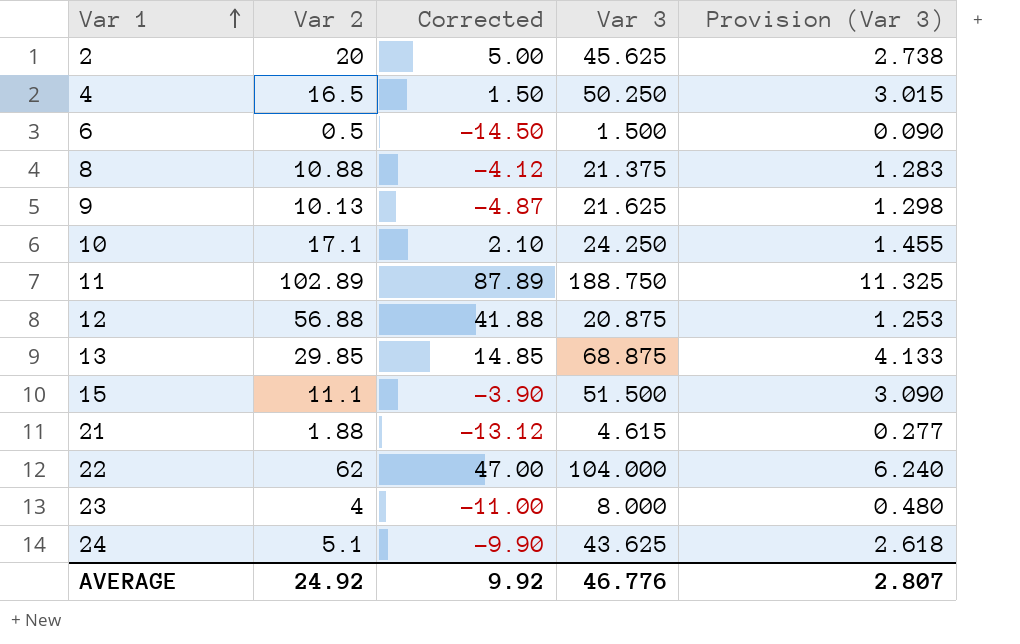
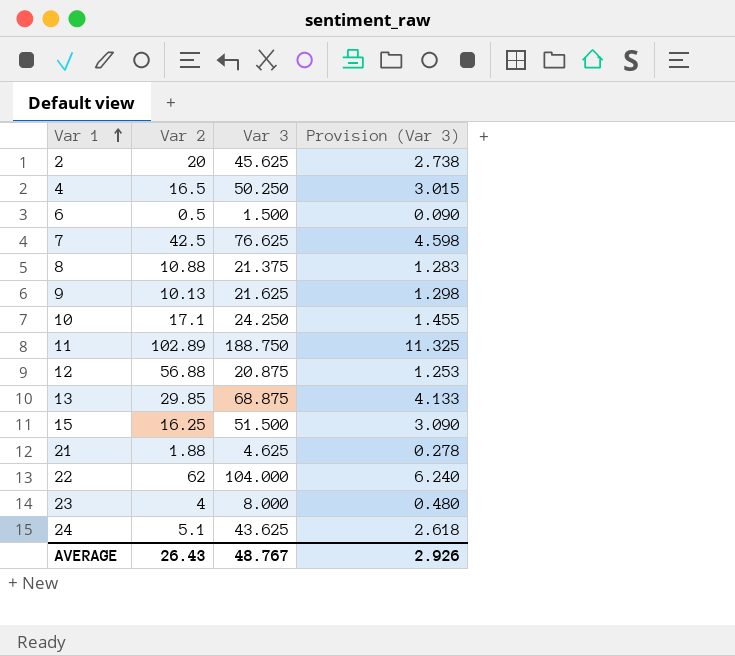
column Corrected | formula: [Var 2] - 15 -> none
row 7: none -> 42.5 | 76.625 | 4.598
15 | Var 2: 11.1 -> 16.25
21 | Var 3: 4.615 -> 4.625
21 | Provision (Var 3): 0.277 -> 0.278
AVERAGE | Var 2: 24.92 -> 26.43
AVERAGE | Var 3: 46.776 -> 48.767
AVERAGE | Provision (Var 3): 2.807 -> 2.926

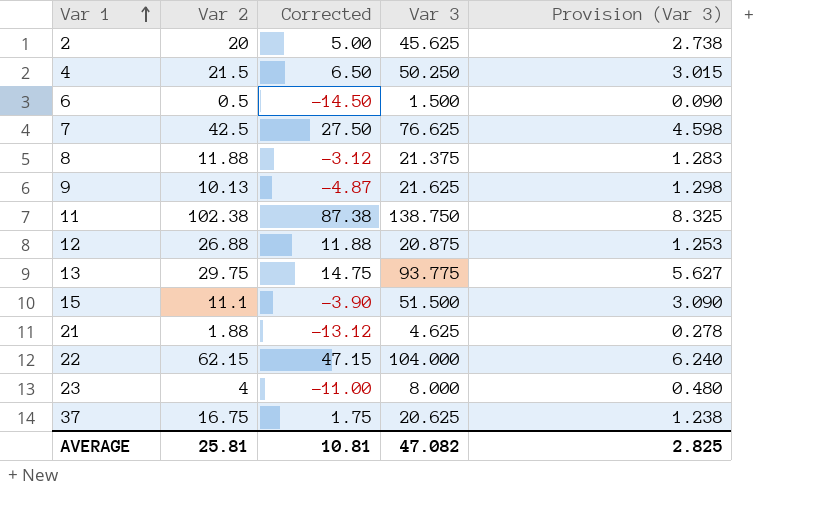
column Corrected | formula: none -> [Var 2] - 15
row 10: 17.1 | 24.250 | 1.455 -> none
row 24: 5.1 | 43.625 | 2.618 -> none
4 | Var 2: 16.5 -> 21.5
8 | Var 2: 10.88 -> 11.88
11 | Var 2: 102.89 -> 102.38
11 | Var 3: 188.750 -> 138.750
11 | Provision (Var 3): 11.325 -> 8.325
12 | Var 2: 56.88 -> 26.88
13 | Var 2: 29.85 -> 29.75
13 | Var 3: 68.875 -> 93.775
13 | Provision (Var 3): 4.133 -> 5.627
15 | Var 2: 16.25 -> 11.1
22 | Var 2: 62 -> 62.15
row 37: none -> 16.75 | 1.75 | 20.625 | 1.238
AVERAGE | Var 2: 26.43 -> 25.81
AVERAGE | Var 3: 48.767 -> 47.082
AVERAGE | Provision (Var 3): 2.926 -> 2.825

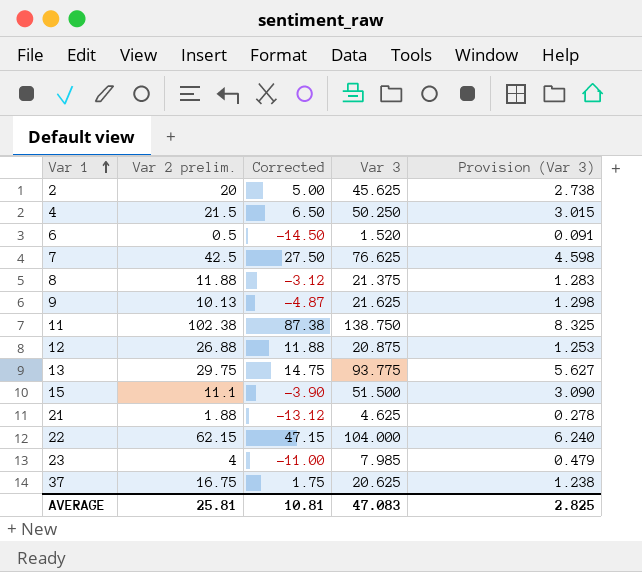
column name: Var 2 -> Var 2 prelim.
6 | Var 3: 1.500 -> 1.520
6 | Provision (Var 3): 0.090 -> 0.091
23 | Var 3: 8.000 -> 7.985
23 | Provision (Var 3): 0.480 -> 0.479
AVERAGE | Var 3: 47.082 -> 47.083

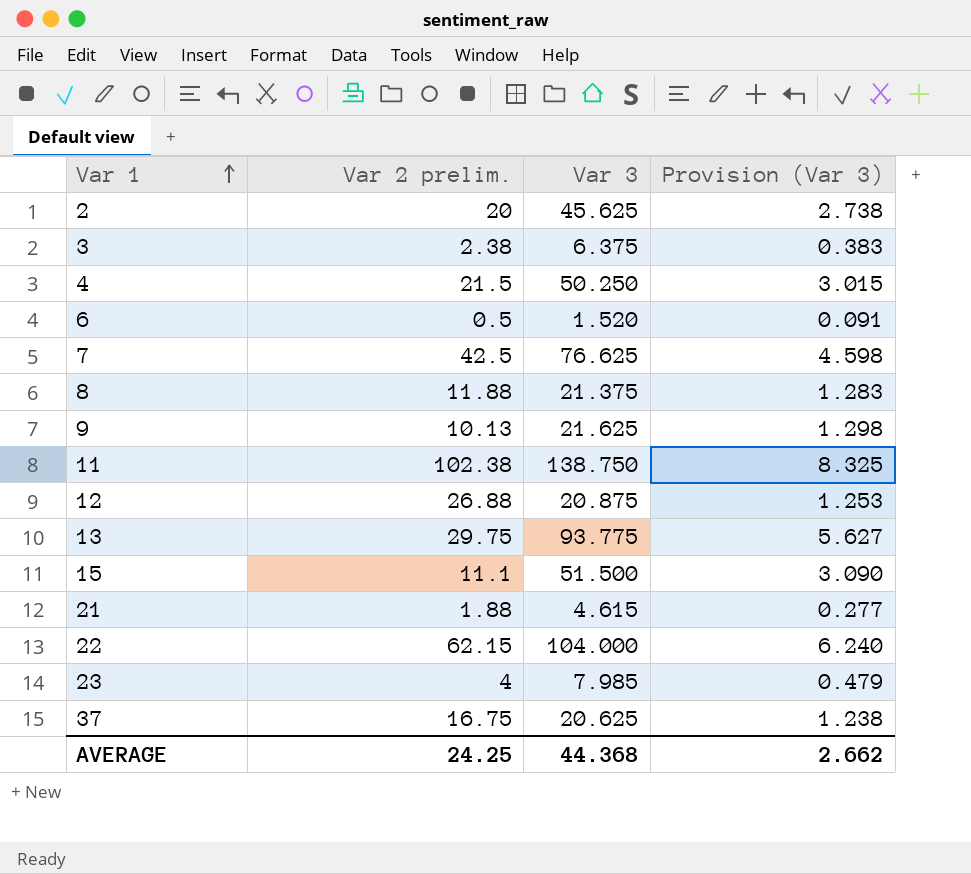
column Corrected | formula: [Var 2 prelim.] - 15 -> none
row 3: none -> 2.38 | 6.375 | 0.383
21 | Var 3: 4.625 -> 4.615
21 | Provision (Var 3): 0.278 -> 0.277
AVERAGE | Var 2 prelim.: 25.81 -> 24.25
AVERAGE | Var 3: 47.083 -> 44.368
AVERAGE | Provision (Var 3): 2.825 -> 2.662

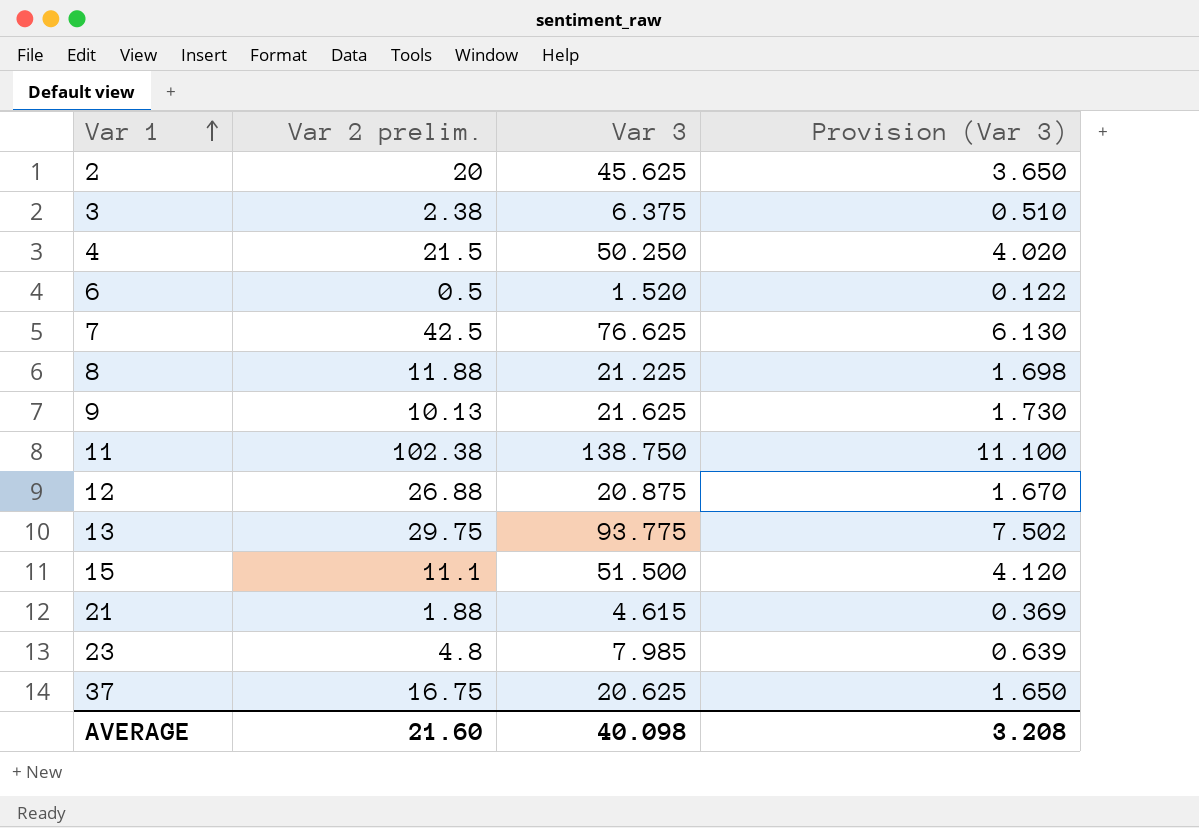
column Provision (Var 3) | formula: [Var 3] * 0.06 -> [Var 3] * 0.08
row 22: 62.15 | 104.000 | 6.240 -> none
8 | Var 3: 21.375 -> 21.225
23 | Var 2 prelim.: 4 -> 4.8
AVERAGE | Var 2 prelim.: 24.25 -> 21.60
AVERAGE | Var 3: 44.368 -> 40.098
AVERAGE | Provision (Var 3): 2.662 -> 3.208

